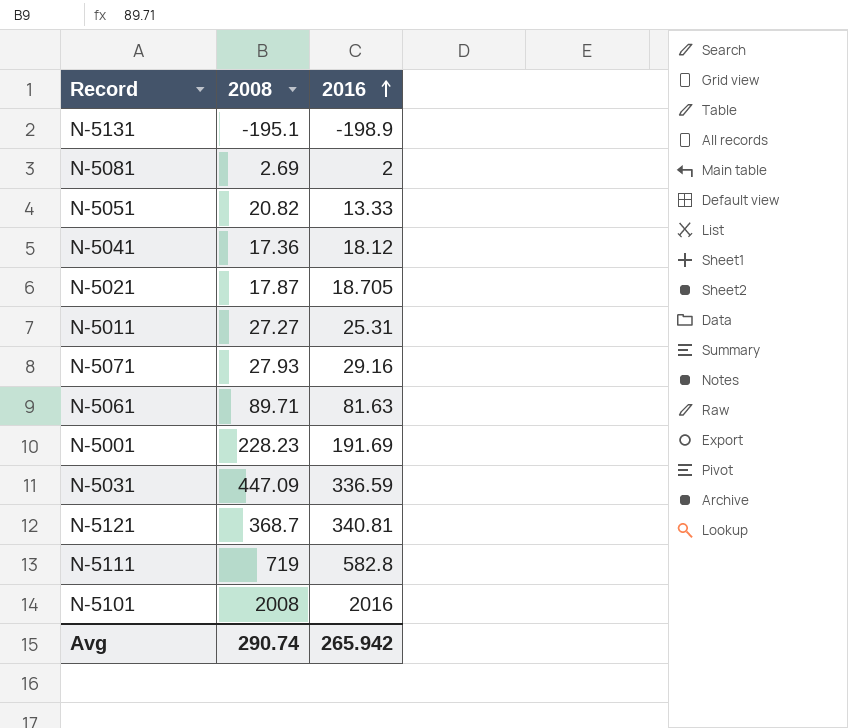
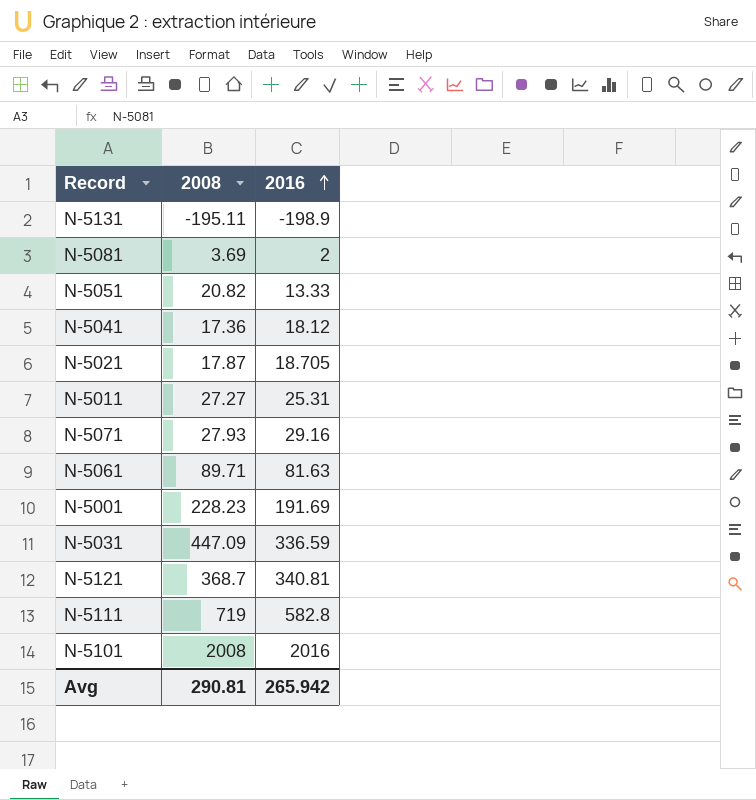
N-5131 | 2008: -195.1 -> -195.11
N-5081 | 2008: 2.69 -> 3.69
Avg | 2008: 290.74 -> 290.81

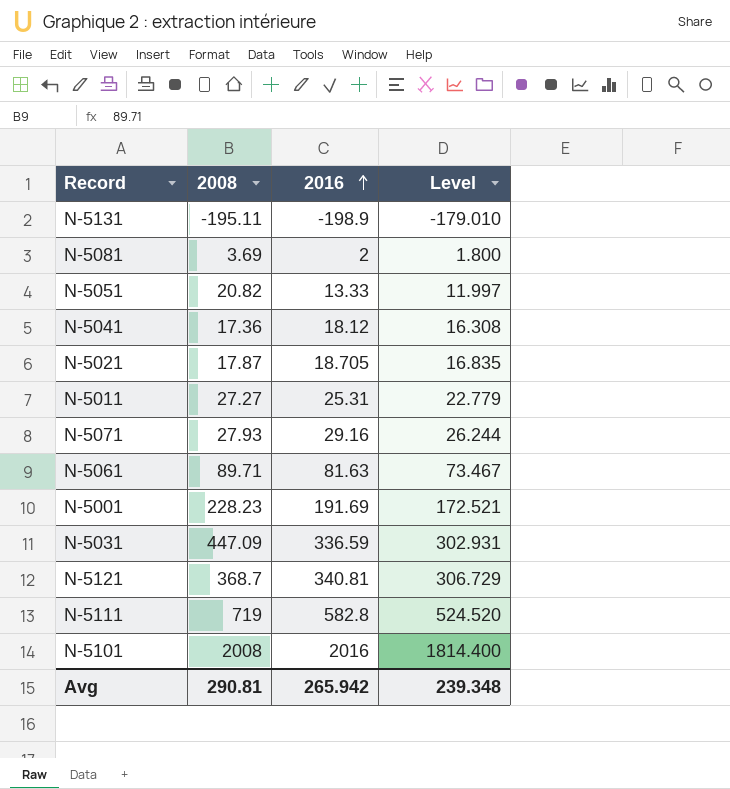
column Level | formula: none -> [2016] * 0.9

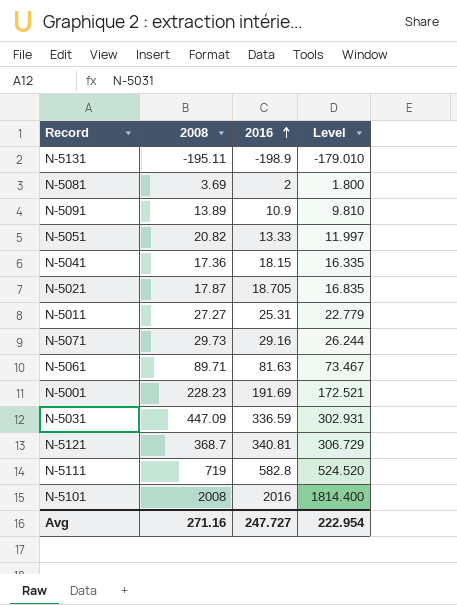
row N-5091: none -> 13.89 | 10.9 | 9.810
N-5041 | 2016: 18.12 -> 18.15
N-5041 | Level: 16.308 -> 16.335
N-5071 | 2008: 27.93 -> 29.73
Avg | 2008: 290.81 -> 271.16
Avg | 2016: 265.942 -> 247.727
Avg | Level: 239.348 -> 222.954

